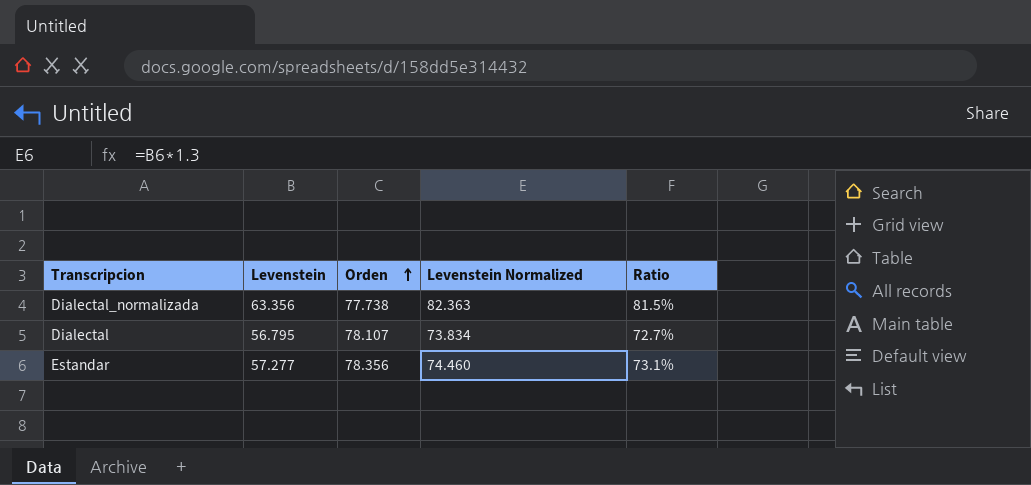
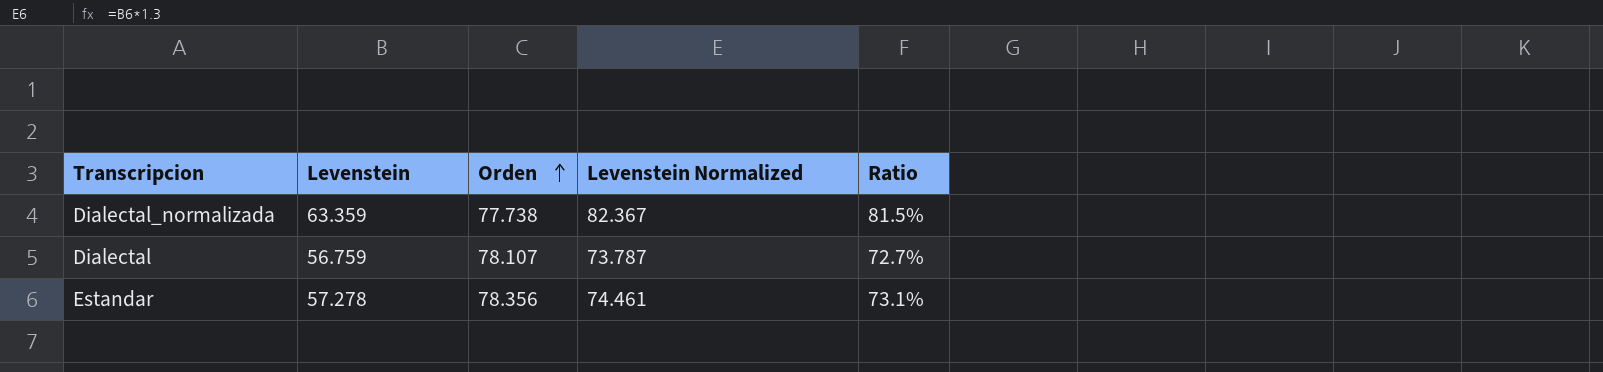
Dialectal_normalizada | Levenstein: 63.356 -> 63.359
Dialectal_normalizada | Levenstein Normalized: 82.363 -> 82.367
Dialectal | Levenstein: 56.795 -> 56.759
Dialectal | Levenstein Normalized: 73.834 -> 73.787
Estandar | Levenstein: 57.277 -> 57.278
Estandar | Levenstein Normalized: 74.460 -> 74.461

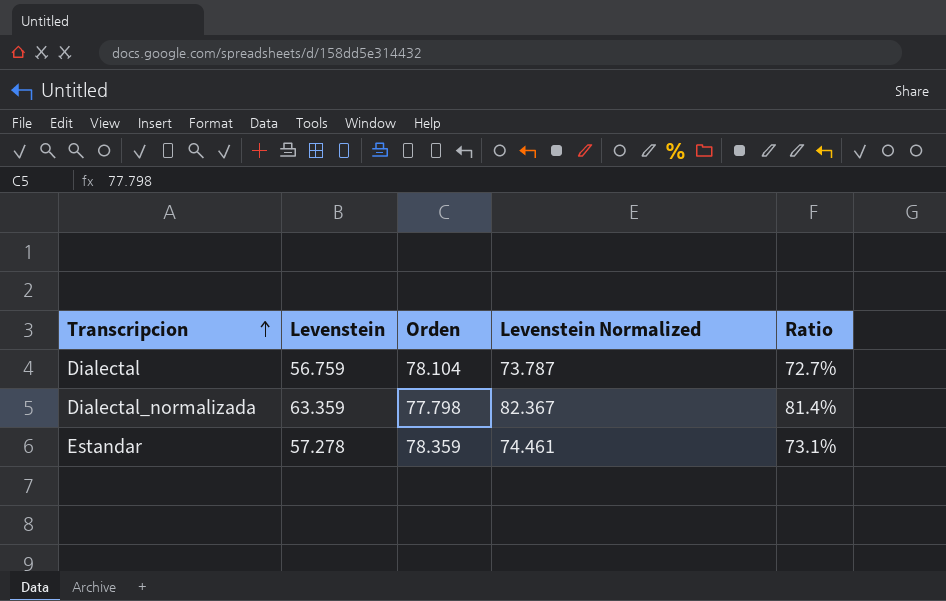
row order: Orden ascending -> Transcripcion ascending
Dialectal | Orden: 78.107 -> 78.104
Dialectal_normalizada | Orden: 77.738 -> 77.798
Dialectal_normalizada | Ratio: 81.5% -> 81.4%
Estandar | Orden: 78.356 -> 78.359

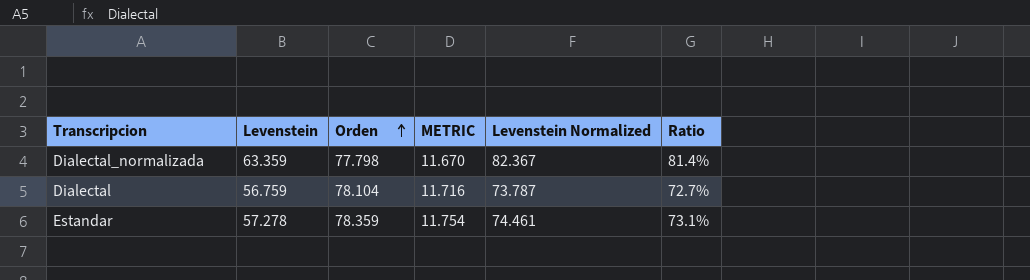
row order: Transcripcion ascending -> Orden ascending
column METRIC | formula: none -> [Orden] * 0.15

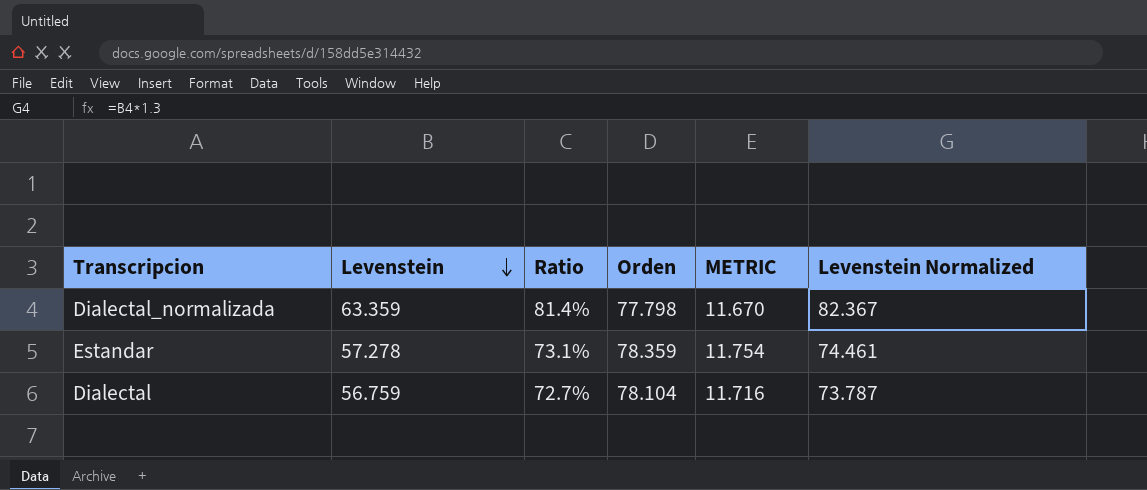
row order: Orden ascending -> Levenstein descending
column Ratio | position: 6 -> 3

